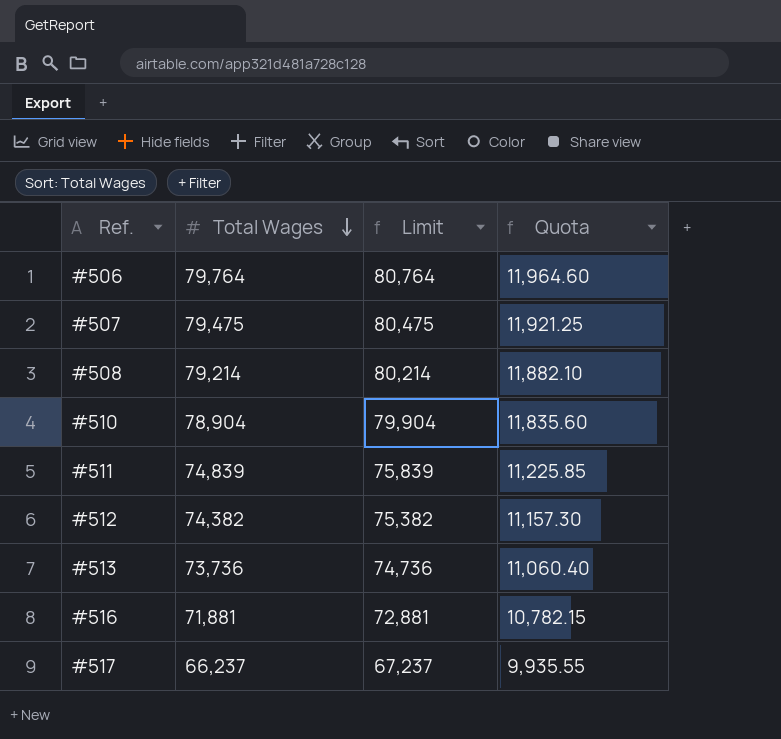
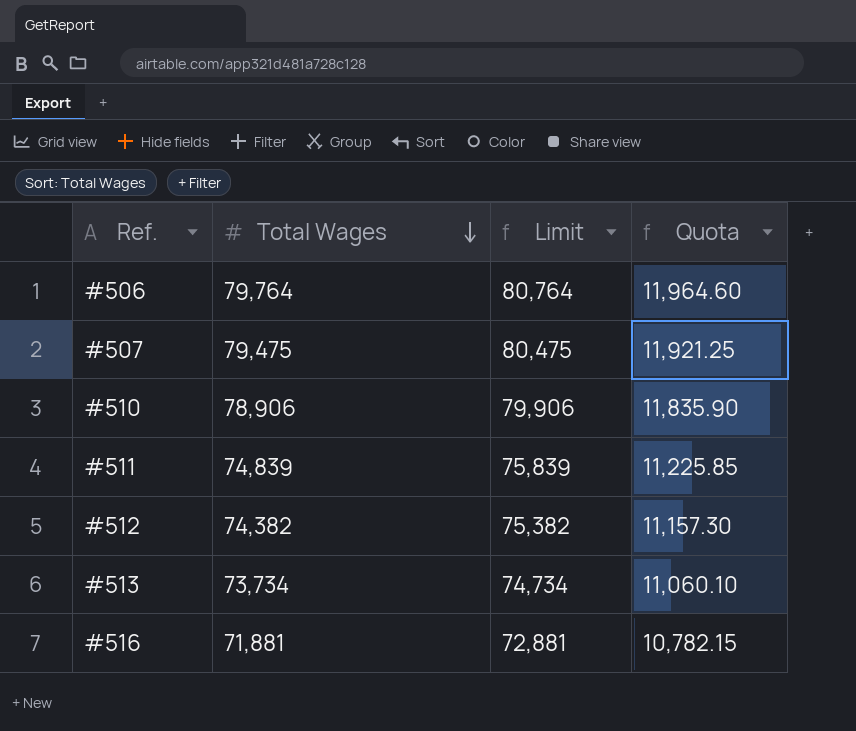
row #508: 79,214 | 80,214 | 11,882.10 -> none
row #517: 66,237 | 67,237 | 9,935.55 -> none
#510 | Total Wages: 78,904 -> 78,906
#510 | Limit: 79,904 -> 79,906
#510 | Quota: 11,835.60 -> 11,835.90
#513 | Total Wages: 73,736 -> 73,734
#513 | Limit: 74,736 -> 74,734
#513 | Quota: 11,060.40 -> 11,060.10

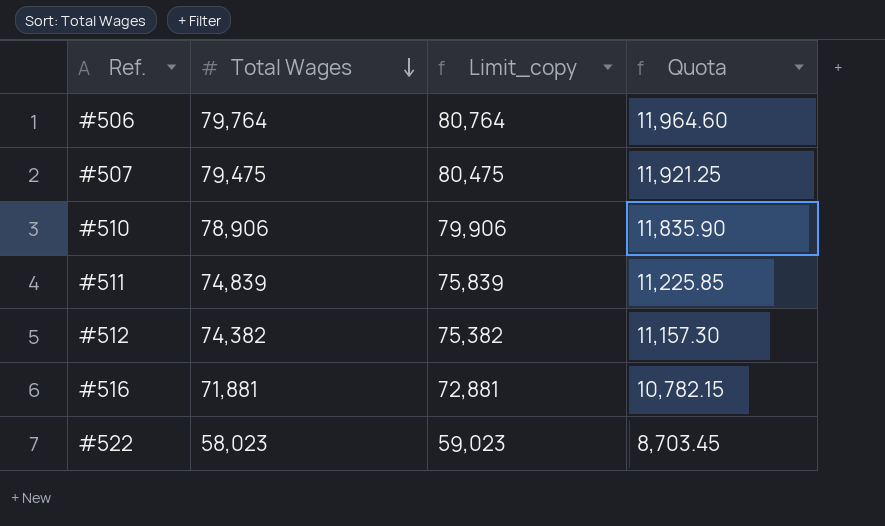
column name: Limit -> Limit_copy
row #513: 73,734 | 74,734 | 11,060.10 -> none
row #522: none -> 58,023 | 59,023 | 8,703.45

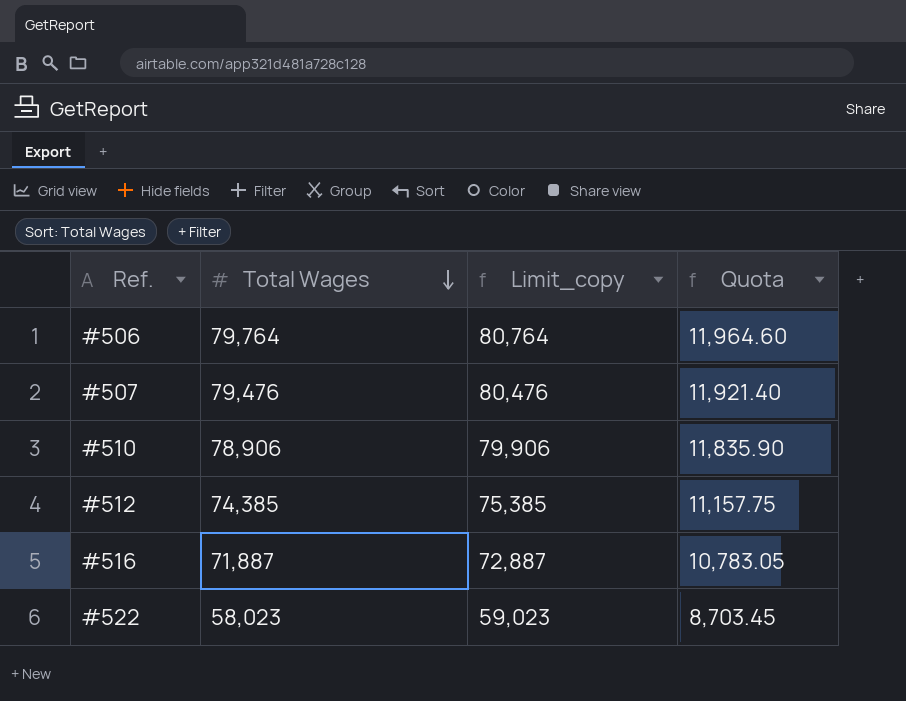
row #511: 74,839 | 75,839 | 11,225.85 -> none
#507 | Total Wages: 79,475 -> 79,476
#507 | Limit_copy: 80,475 -> 80,476
#507 | Quota: 11,921.25 -> 11,921.40
#512 | Total Wages: 74,382 -> 74,385
#512 | Limit_copy: 75,382 -> 75,385
#512 | Quota: 11,157.30 -> 11,157.75
#516 | Total Wages: 71,881 -> 71,887
#516 | Limit_copy: 72,881 -> 72,887
#516 | Quota: 10,782.15 -> 10,783.05

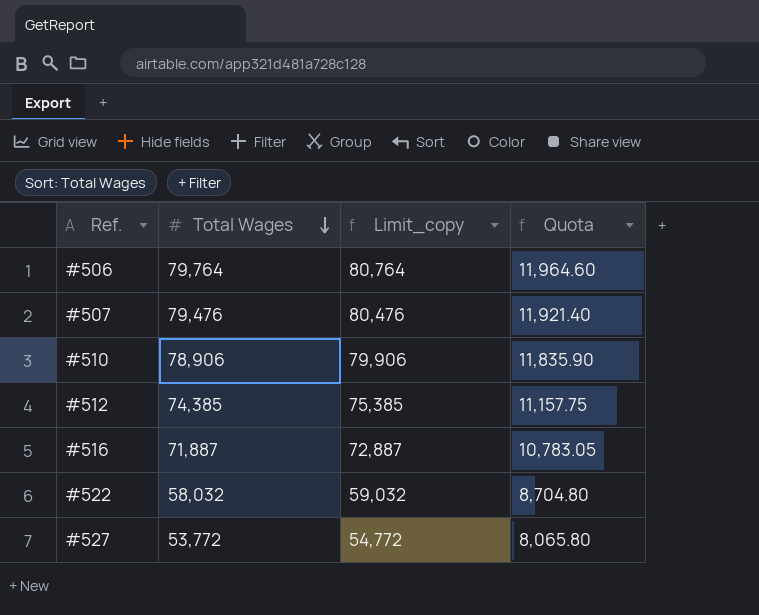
#522 | Total Wages: 58,023 -> 58,032
#522 | Limit_copy: 59,023 -> 59,032
#522 | Quota: 8,703.45 -> 8,704.80
row #527: none -> 53,772 | 54,772 | 8,065.80

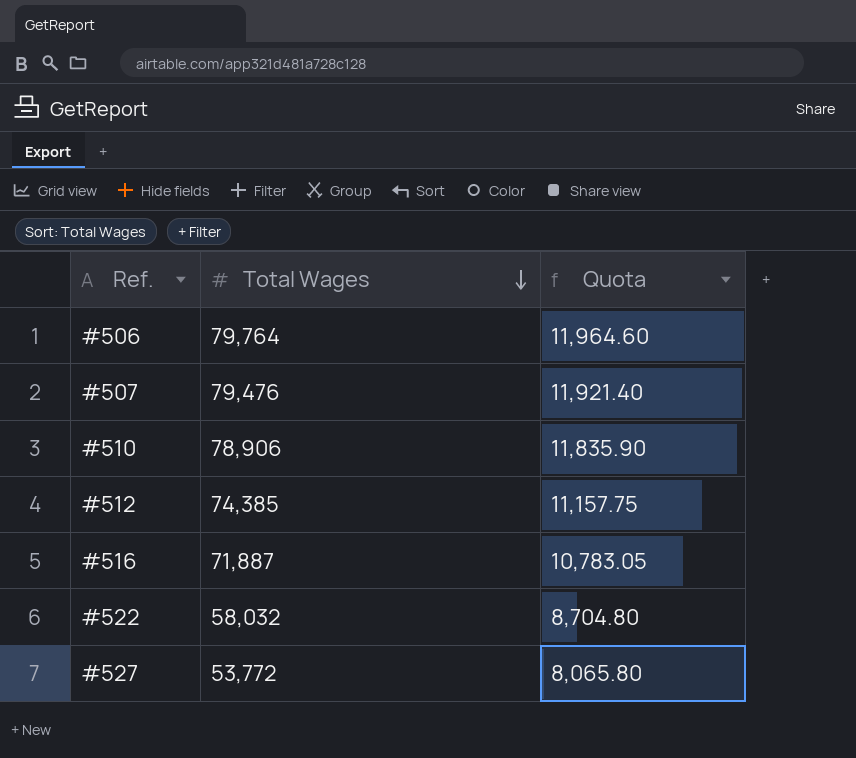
column Limit_copy | formula: [Total Wages] + 1000 -> none

